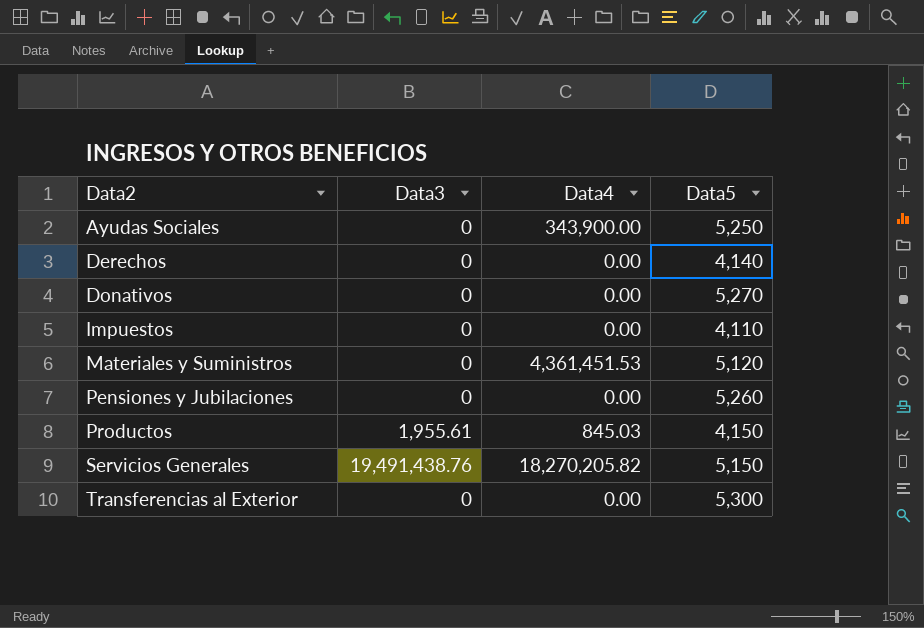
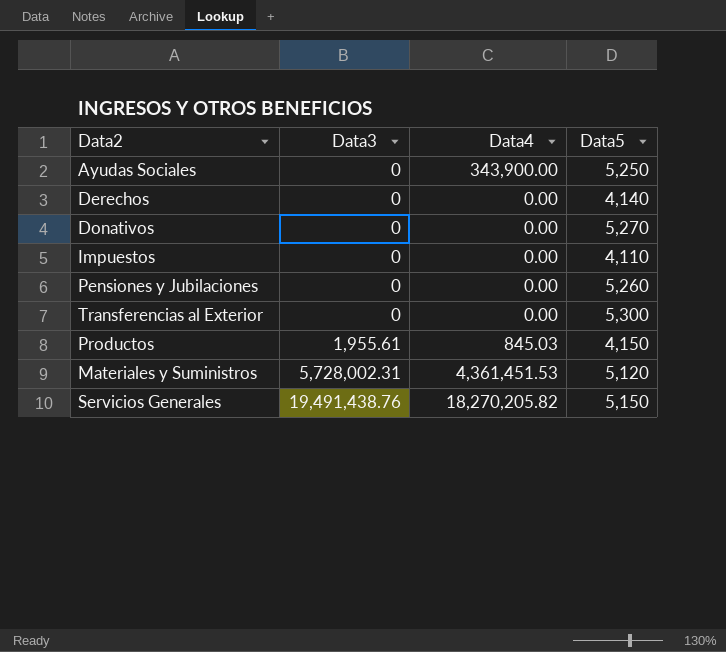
row order: Data2 ascending -> Data3 ascending
Materiales y Suministros | Data3: 0 -> 5,728,002.31

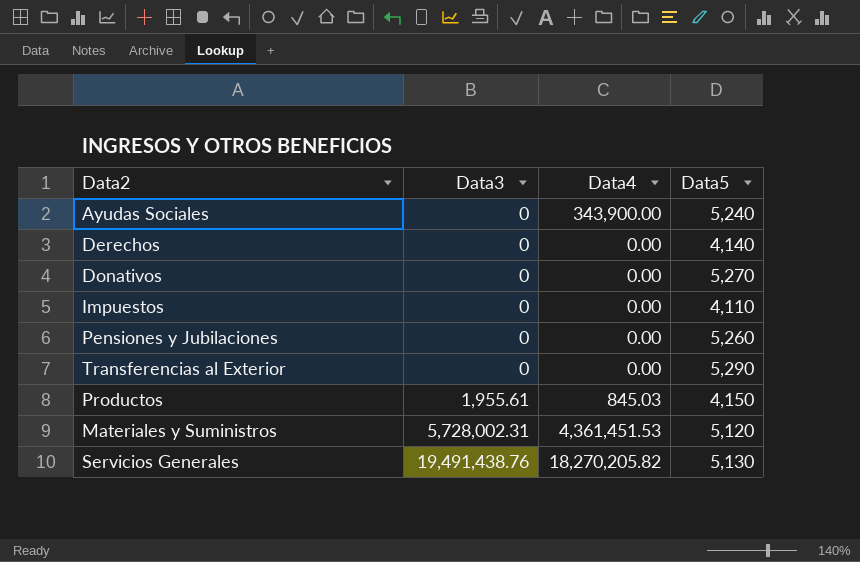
Ayudas Sociales | Data5: 5,250 -> 5,240
Transferencias al Exterior | Data5: 5,300 -> 5,290
Servicios Generales | Data5: 5,150 -> 5,130

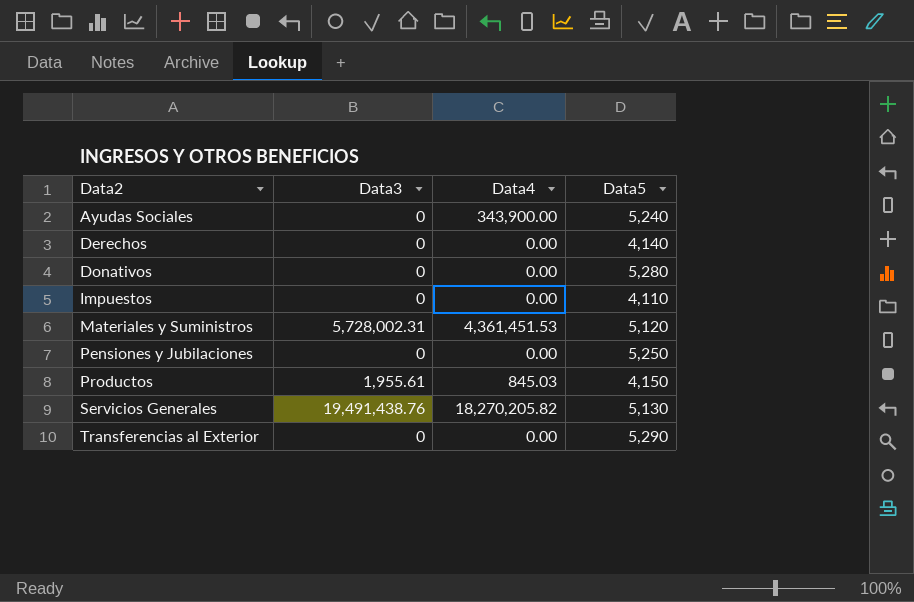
row order: Data3 ascending -> Data2 ascending
Donativos | Data5: 5,270 -> 5,280
Pensiones y Jubilaciones | Data5: 5,260 -> 5,250

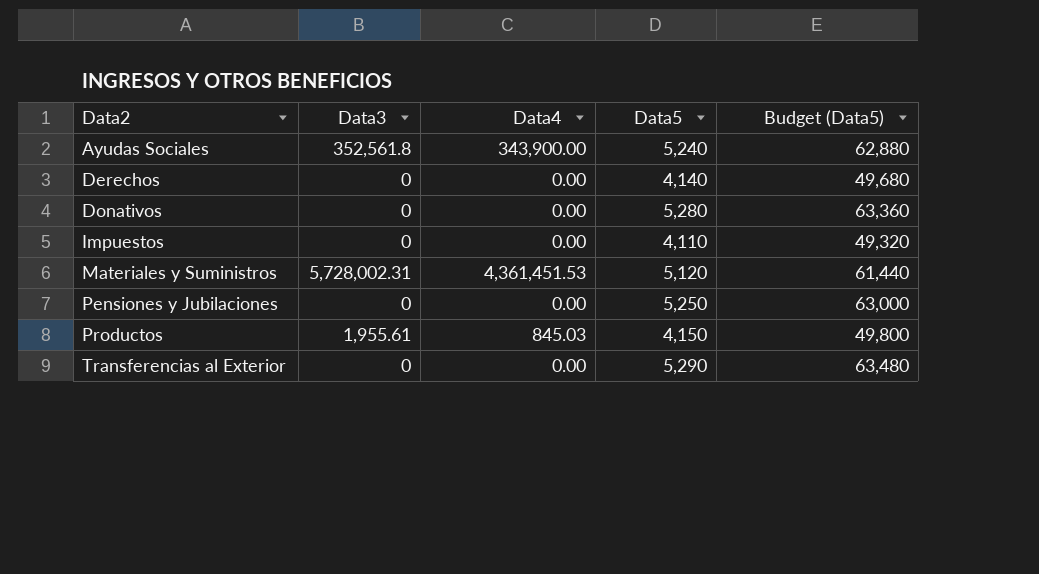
column Budget (Data5) | formula: none -> [Data5] * 12
row Servicios Generales: 19,491,438.76 | 18,270,205.82 | 5,130 -> none
Ayudas Sociales | Data3: 0 -> 352,561.8

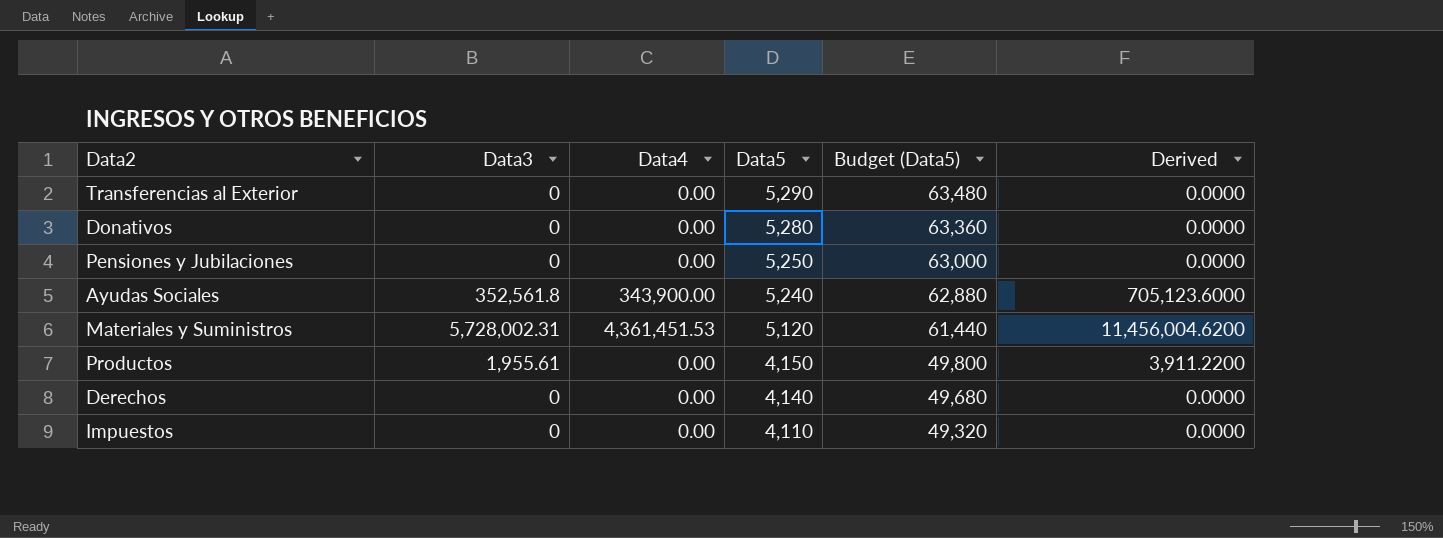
row order: Data2 ascending -> Data5 descending
column Derived | formula: none -> [Data3] * 2
Productos | Data4: 845.03 -> 0.00

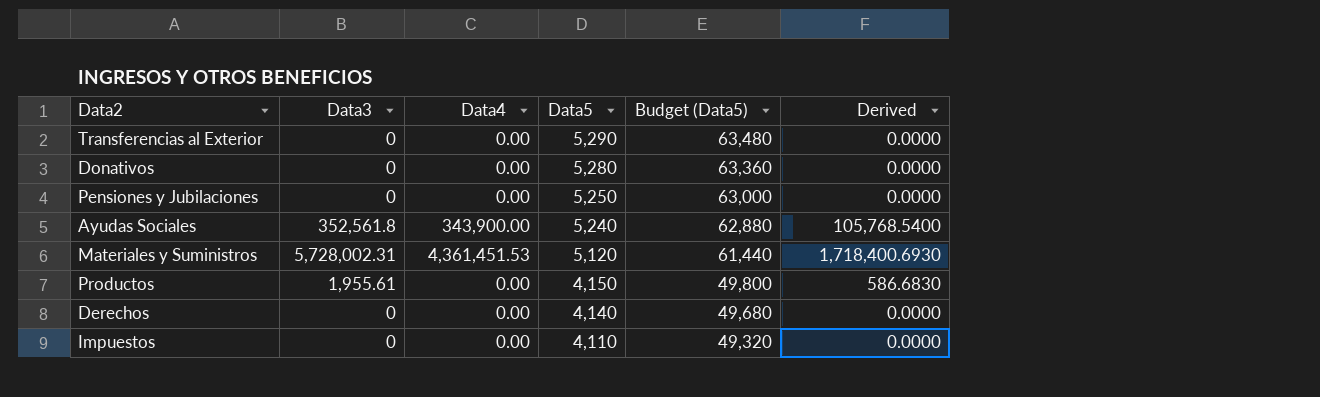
column Derived | formula: [Data3] * 2 -> [Data3] * 0.3

